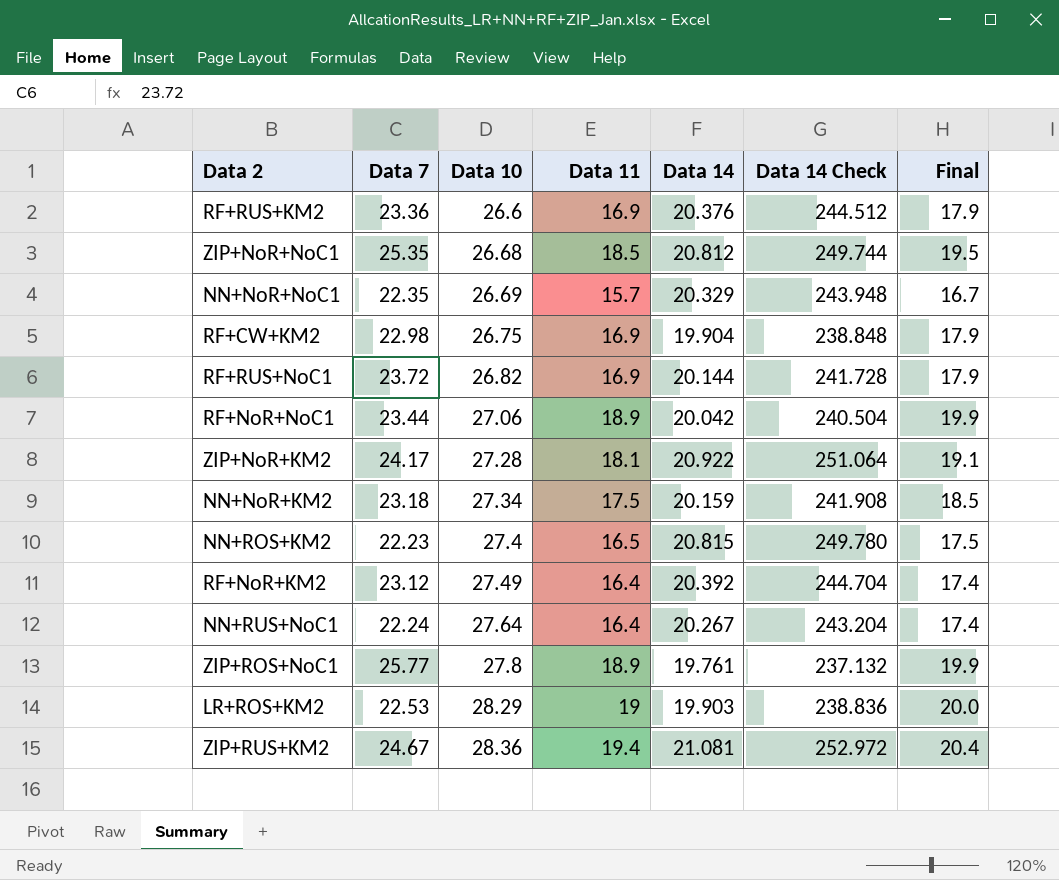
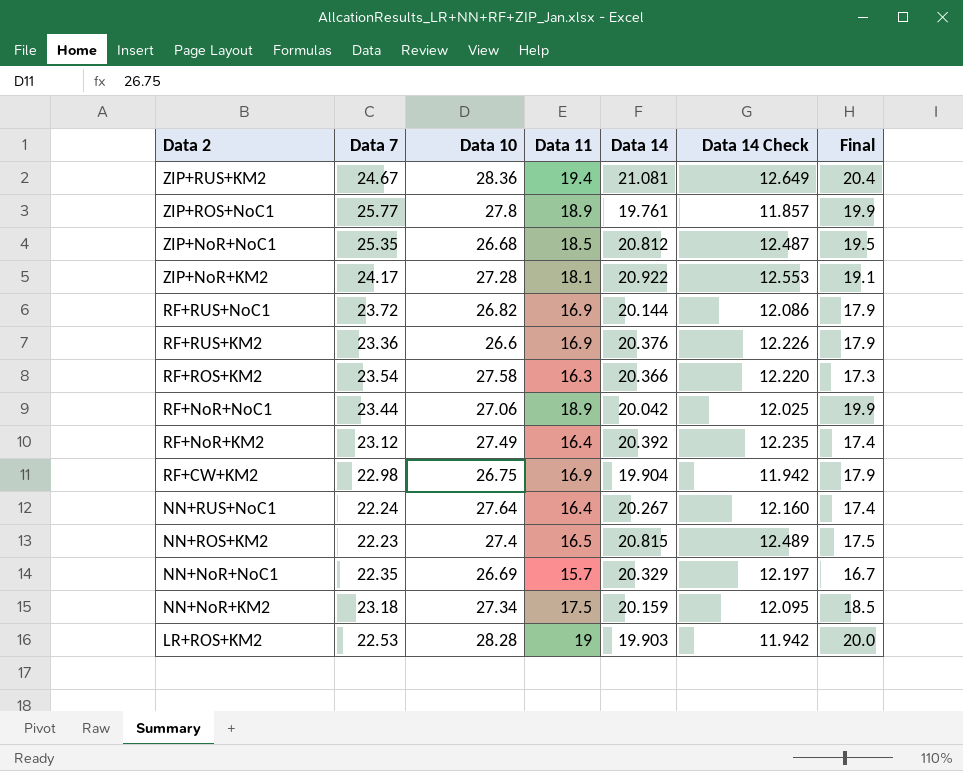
row order: Data 10 ascending -> Data 2 descending
column Data 14 Check | formula: [Data 14] * 12 -> [Data 14] * 0.6
row RF+ROS+KM2: none -> 23.54 | 27.58 | 16.3 | 20.366 | 12.220 | 17.3
LR+ROS+KM2 | Data 10: 28.29 -> 28.28

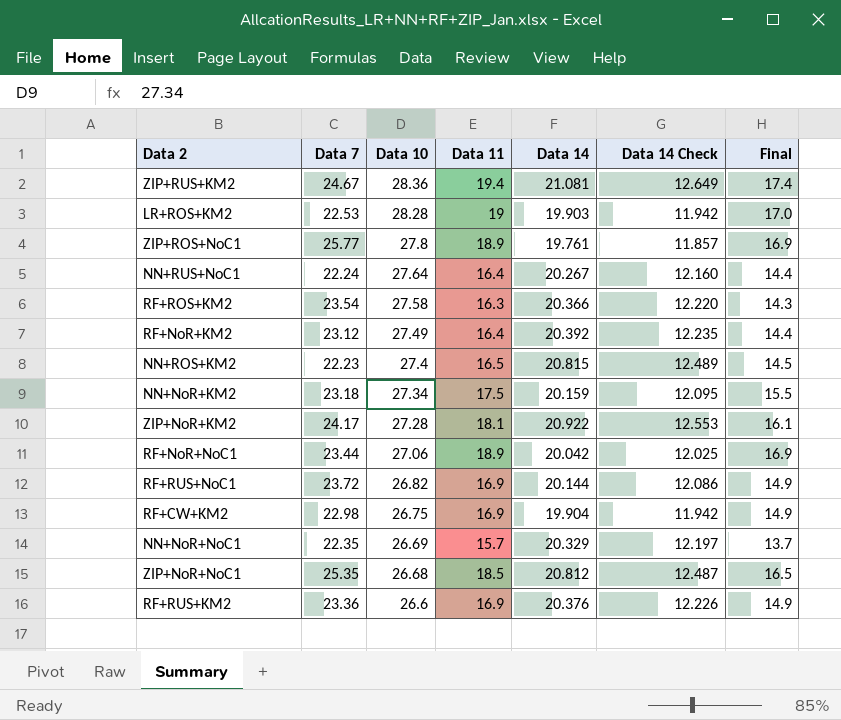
row order: Data 2 descending -> Data 10 descending
column Final | formula: [Data 11] + 1 -> [Data 11] - 2

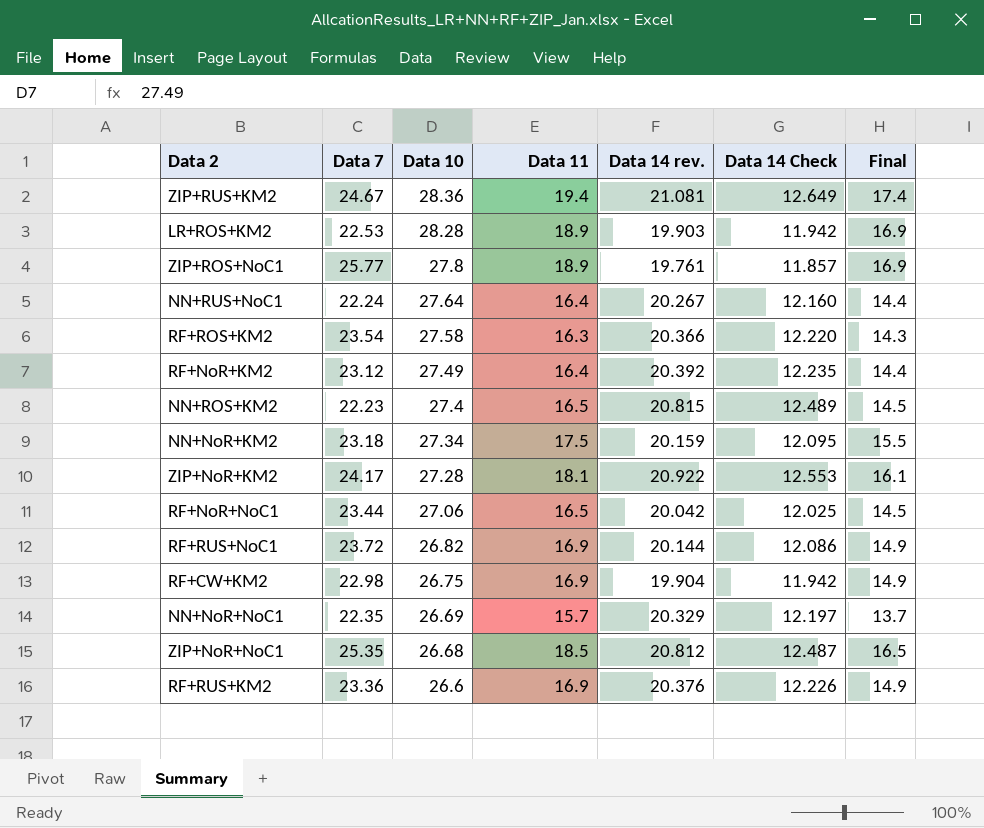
column name: Data 14 -> Data 14 rev.
LR+ROS+KM2 | Data 11: 19 -> 18.9
LR+ROS+KM2 | Final: 17.0 -> 16.9
RF+NoR+NoC1 | Data 11: 18.9 -> 16.5
RF+NoR+NoC1 | Final: 16.9 -> 14.5

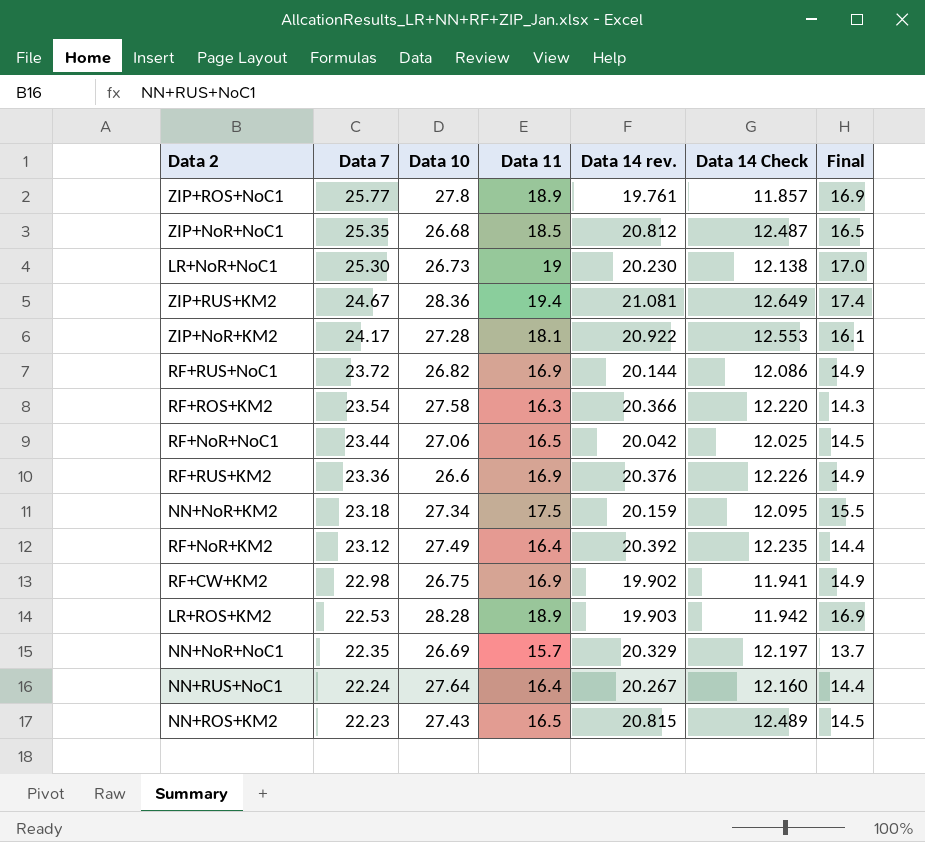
row order: Data 10 descending -> Data 7 descending
row LR+NoR+NoC1: none -> 25.30 | 26.73 | 19 | 20.230 | 12.138 | 17.0
RF+CW+KM2 | Data 14 rev.: 19.904 -> 19.902
RF+CW+KM2 | Data 14 Check: 11.942 -> 11.941
NN+ROS+KM2 | Data 10: 27.4 -> 27.43

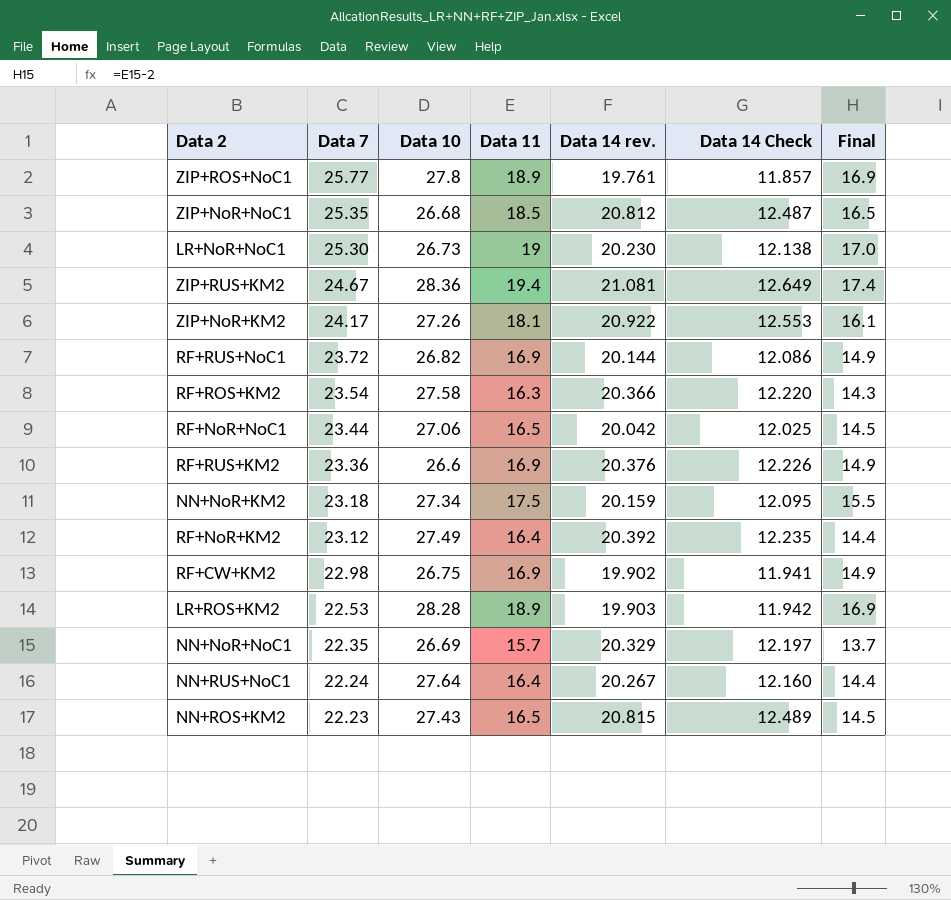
ZIP+NoR+KM2 | Data 10: 27.28 -> 27.26

